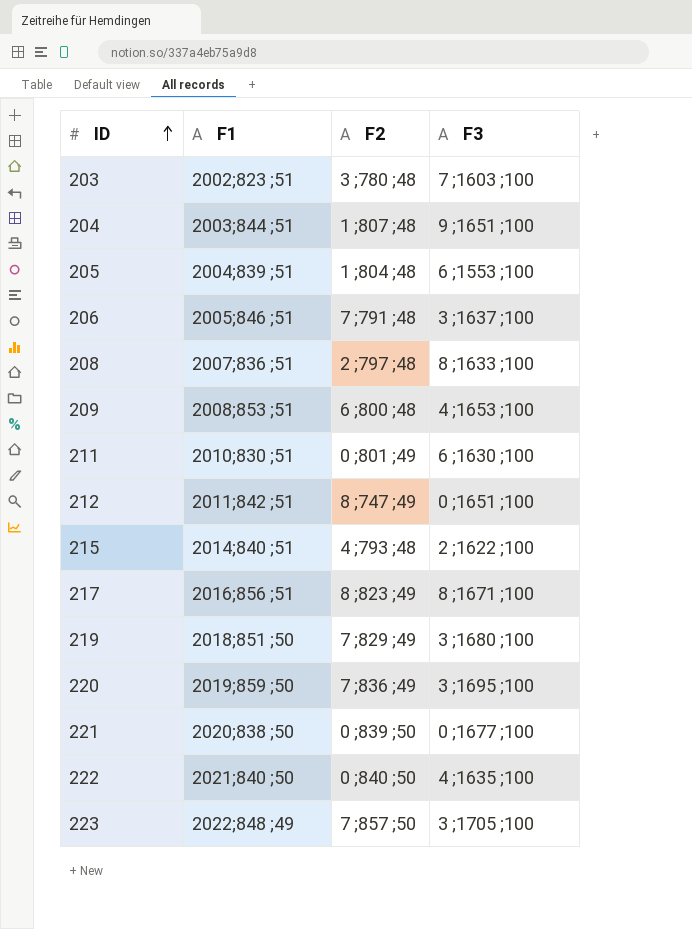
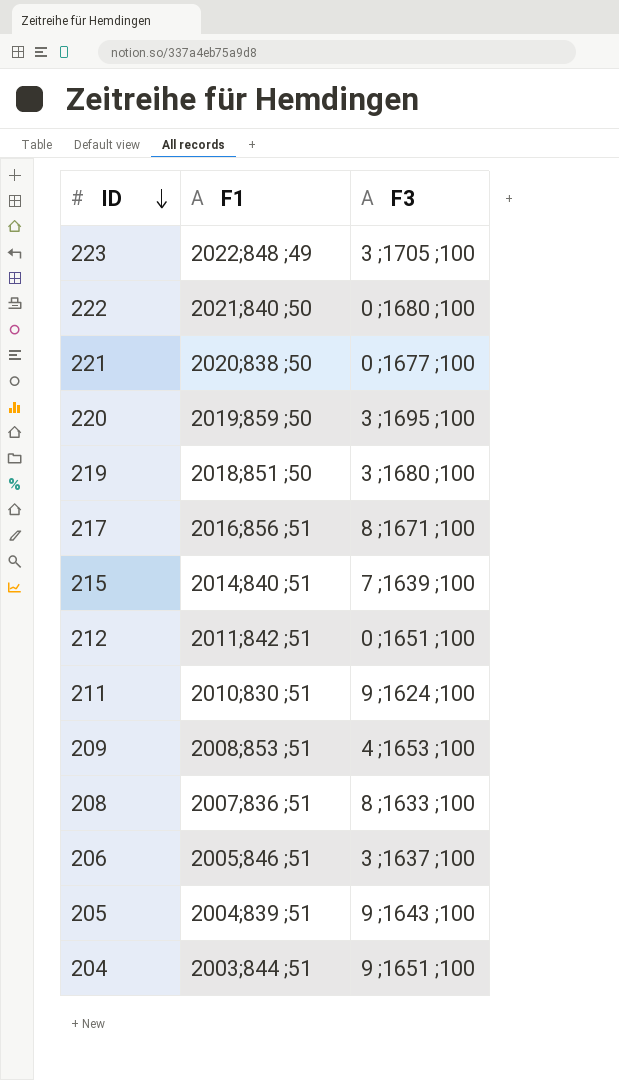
row order: ID ascending -> ID descending
column F2 | position: 3 -> none
row 203: 2002;823 ;51 | 3 ;780 ;48 | 7 ;1603 ;100 -> none
222 | F3: 4 ;1635 ;100 -> 0 ;1680 ;100
215 | F3: 2 ;1622 ;100 -> 7 ;1639 ;100
211 | F3: 6 ;1630 ;100 -> 9 ;1624 ;100
205 | F3: 6 ;1553 ;100 -> 9 ;1643 ;100

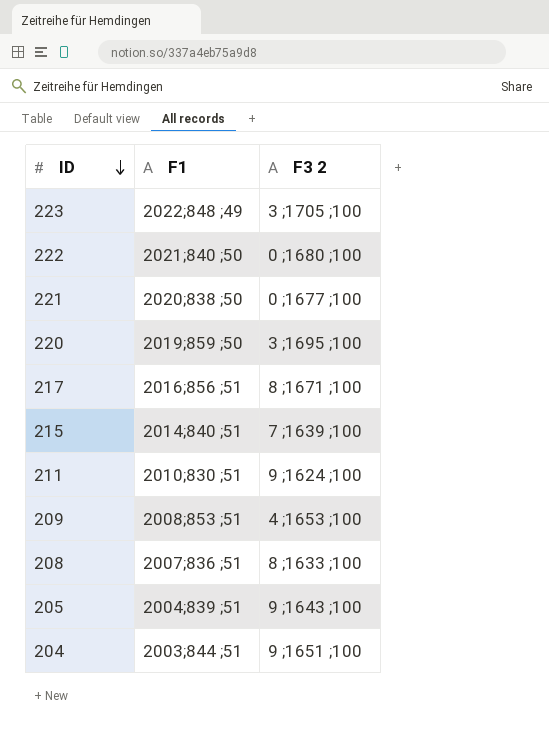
column name: F3 -> F3 2
row 219: 2018;851 ;50 | 3 ;1680 ;100 -> none
row 212: 2011;842 ;51 | 0 ;1651 ;100 -> none
row 206: 2005;846 ;51 | 3 ;1637 ;100 -> none

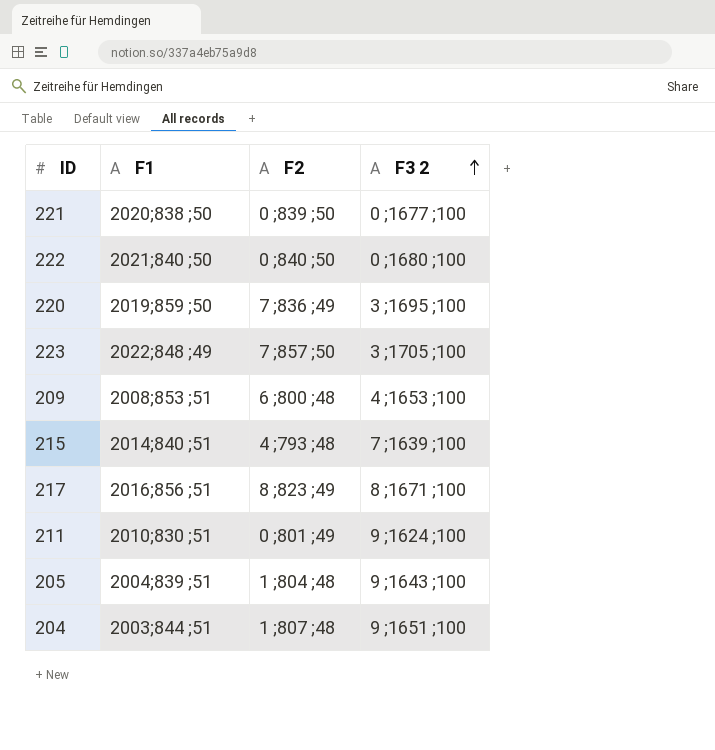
row order: ID descending -> F3 2 ascending
column F2 | position: none -> 3
row 208: 2007;836 ;51 | 8 ;1633 ;100 -> none

